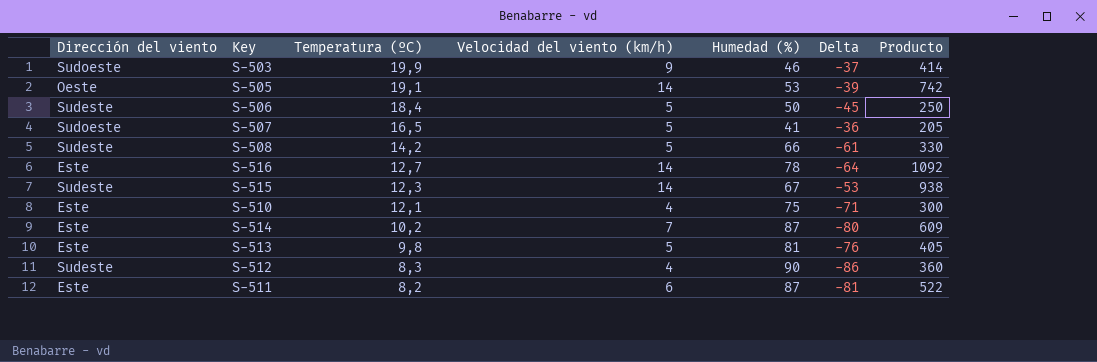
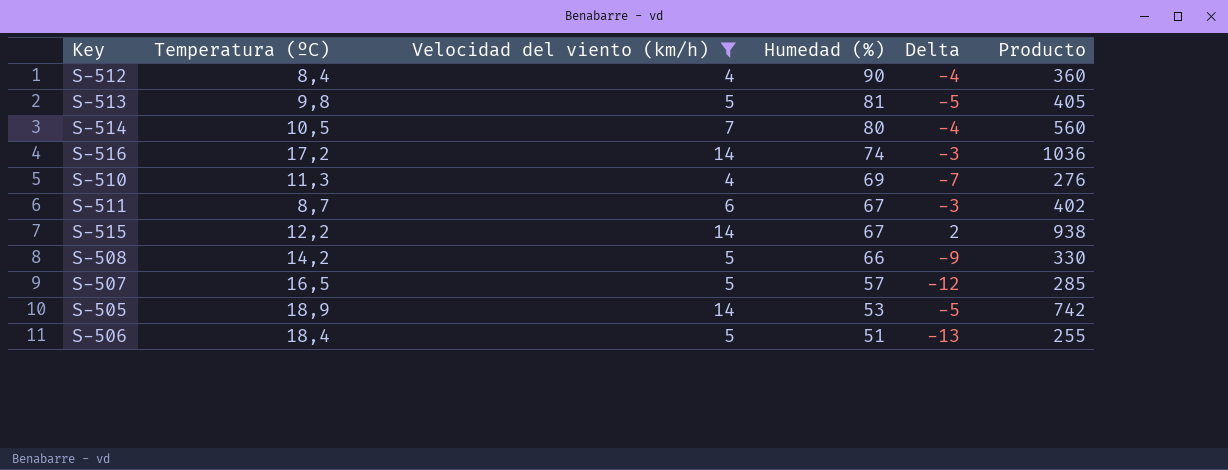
filter: none -> Velocidad del viento (km/h) != 9
row order: Temperatura (ºC) descending -> Humedad (%) descending
column Dirección del viento | position: 1 -> none
column Delta | formula: [Velocidad del viento (km/h)] - [Humedad (%)] -> [Velocidad del viento (km/h)] - [Temperatura (ºC)]
S-512 | Temperatura (ºC): 8,3 -> 8,4
S-514 | Temperatura (ºC): 10,2 -> 10,5
S-514 | Humedad (%): 87 -> 80
S-514 | Producto: 609 -> 560
S-516 | Temperatura (ºC): 12,7 -> 17,2
S-516 | Humedad (%): 78 -> 74
S-516 | Producto: 1092 -> 1036
S-510 | Temperatura (ºC): 12,1 -> 11,3
S-510 | Humedad (%): 75 -> 69
S-510 | Producto: 300 -> 276
S-511 | Temperatura (ºC): 8,2 -> 8,7
S-511 | Humedad (%): 87 -> 67
S-511 | Producto: 522 -> 402
S-515 | Temperatura (ºC): 12,3 -> 12,2
S-507 | Humedad (%): 41 -> 57
S-507 | Producto: 205 -> 285
S-505 | Temperatura (ºC): 19,1 -> 18,9
S-506 | Humedad (%): 50 -> 51
S-506 | Producto: 250 -> 255

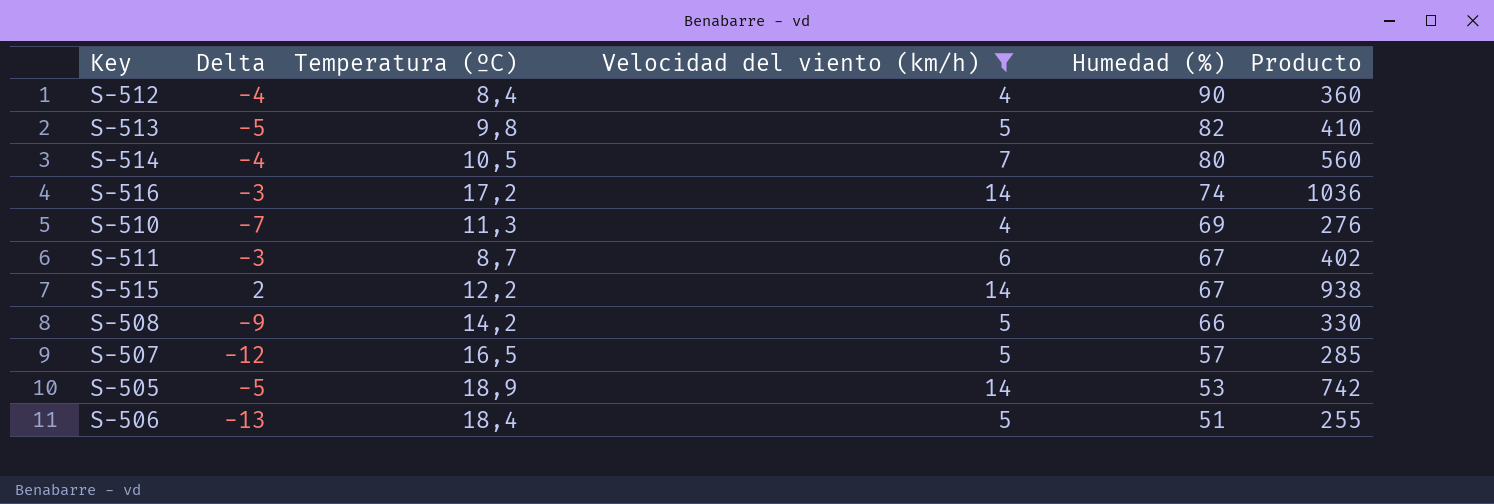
column Delta | position: 5 -> 2
S-513 | Humedad (%): 81 -> 82
S-513 | Producto: 405 -> 410

